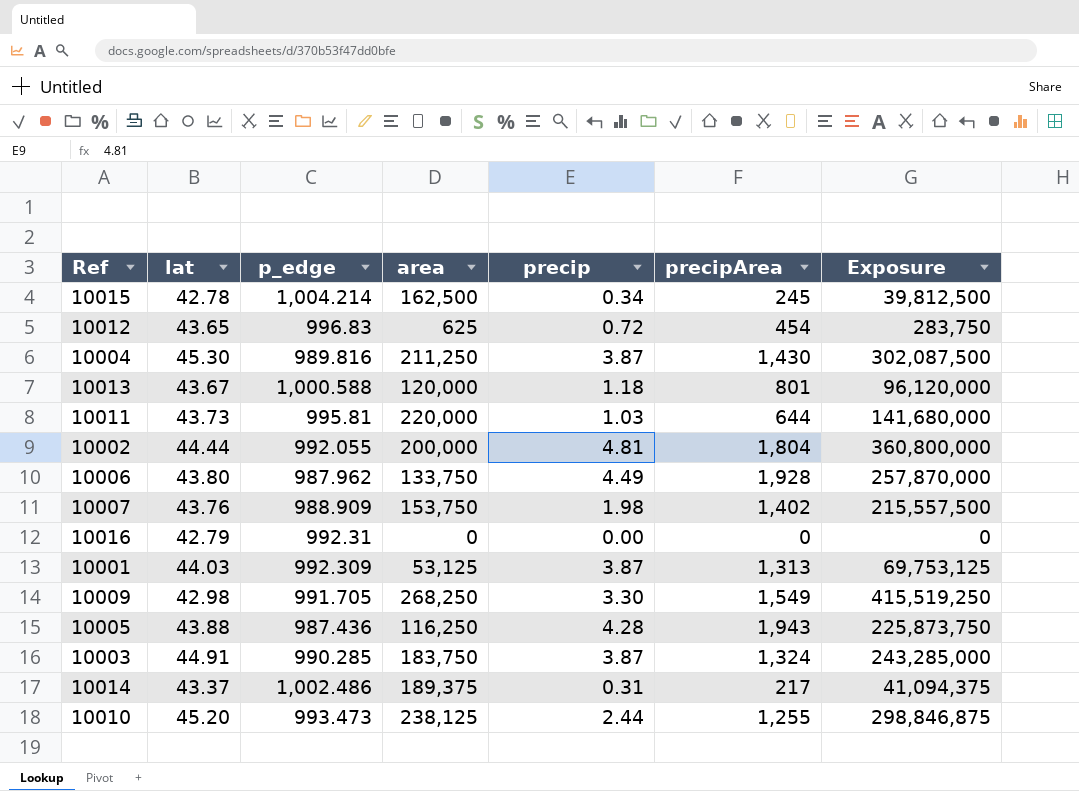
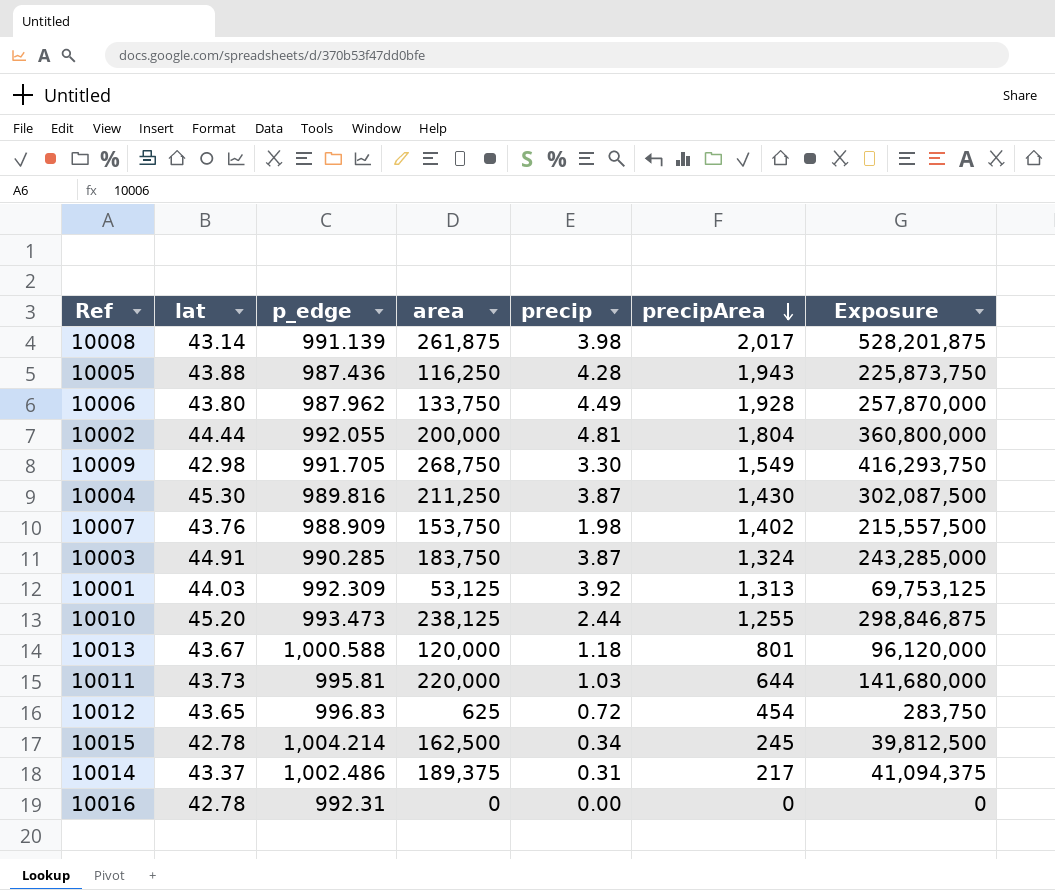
row order: none -> precipArea descending
row 10008: none -> 43.14 | 991.139 | 261,875 | 3.98 | 2,017 | 528,201,875
10009 | area: 268,250 -> 268,750
10009 | Exposure: 415,519,250 -> 416,293,750
10001 | precip: 3.87 -> 3.92
10016 | lat: 42.79 -> 42.78

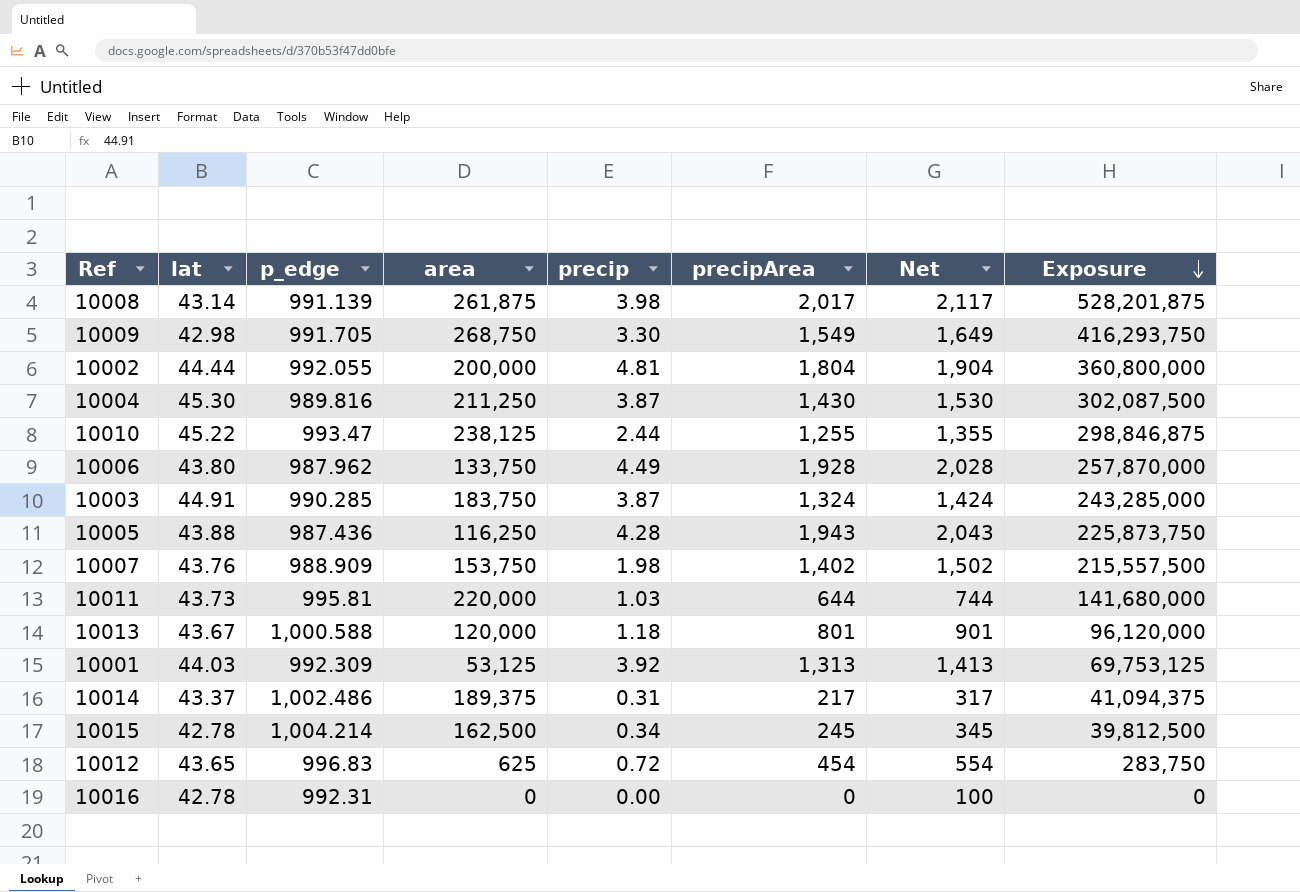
row order: precipArea descending -> Exposure descending
column Net | formula: none -> [precipArea] + 100
10010 | lat: 45.20 -> 45.22
10010 | p_edge: 993.473 -> 993.47

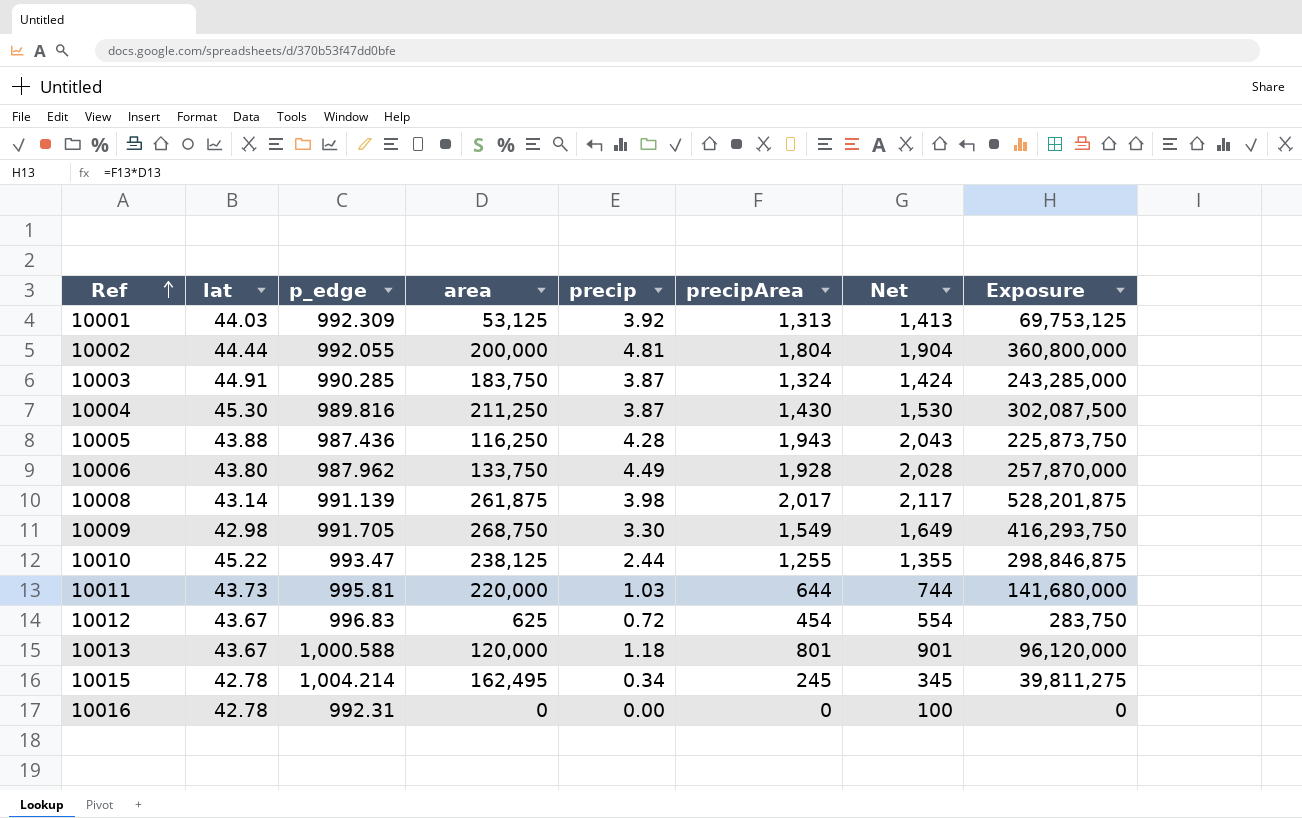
row order: Exposure descending -> Ref ascending
row 10007: 43.76 | 988.909 | 153,750 | 1.98 | 1,402 | 1,502 | 215,557,500 -> none
row 10014: 43.37 | 1,002.486 | 189,375 | 0.31 | 217 | 317 | 41,094,375 -> none
10012 | lat: 43.65 -> 43.67
10015 | area: 162,500 -> 162,495
10015 | Exposure: 39,812,500 -> 39,811,275

